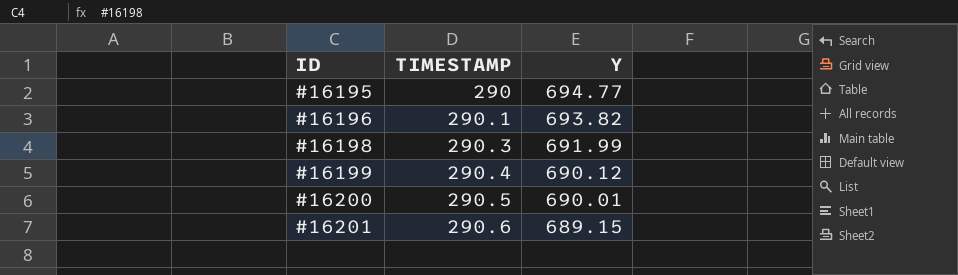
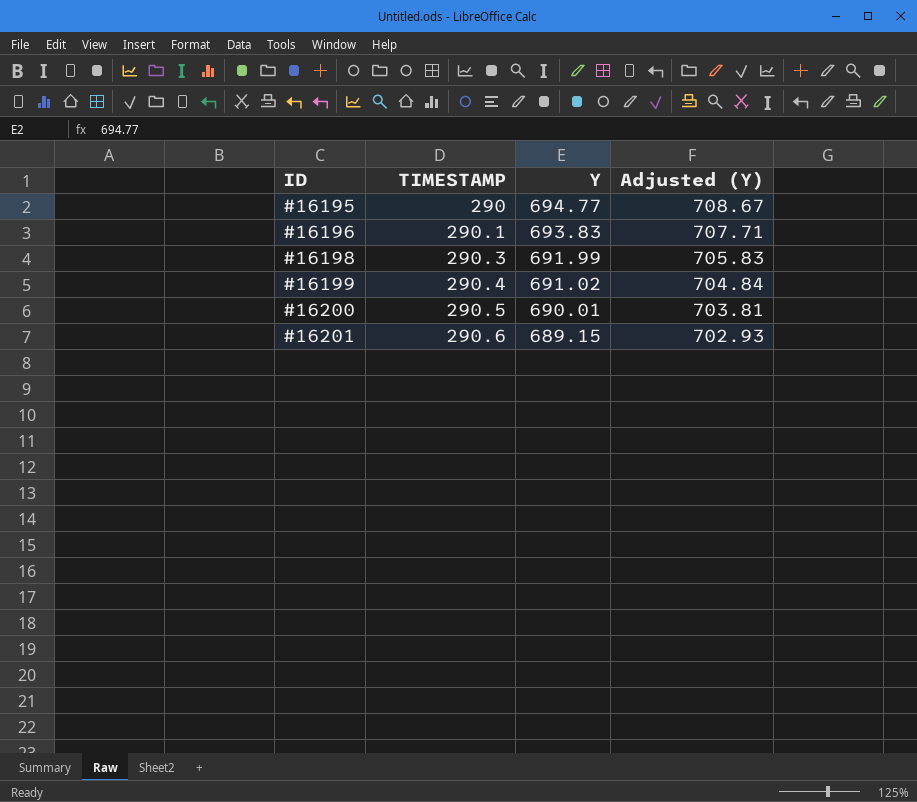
column Adjusted (Y) | formula: none -> [Y] * 1.02
#16196 | Y: 693.82 -> 693.83
#16199 | Y: 690.12 -> 691.02

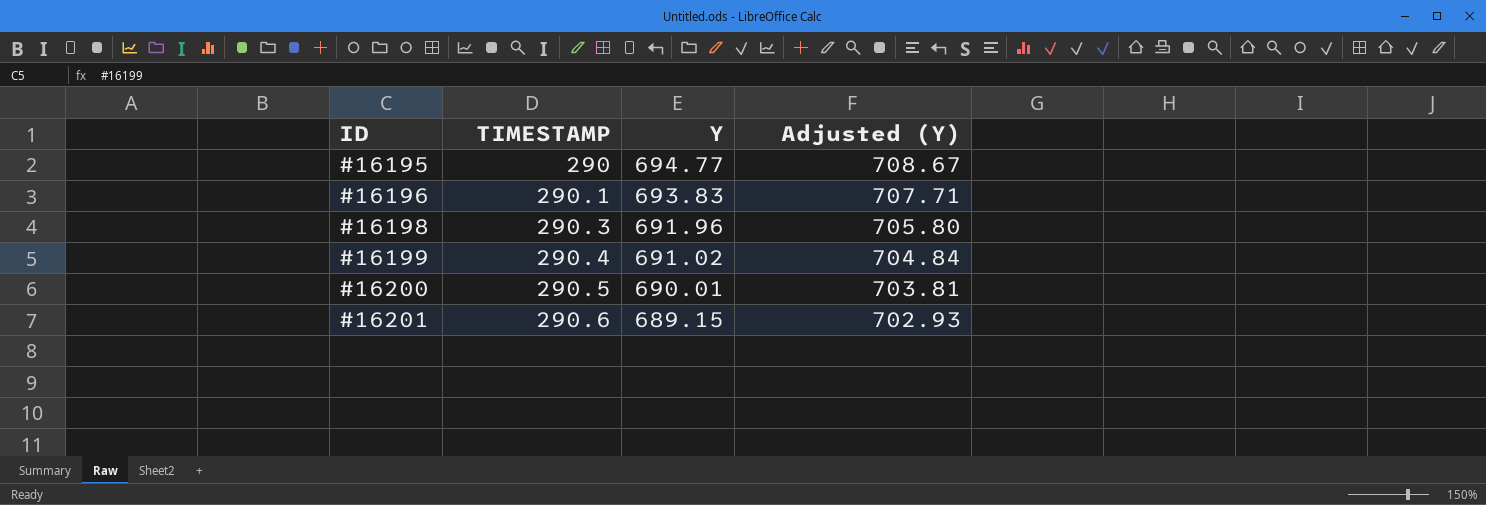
#16198 | Y: 691.99 -> 691.96
#16198 | Adjusted (Y): 705.83 -> 705.80

